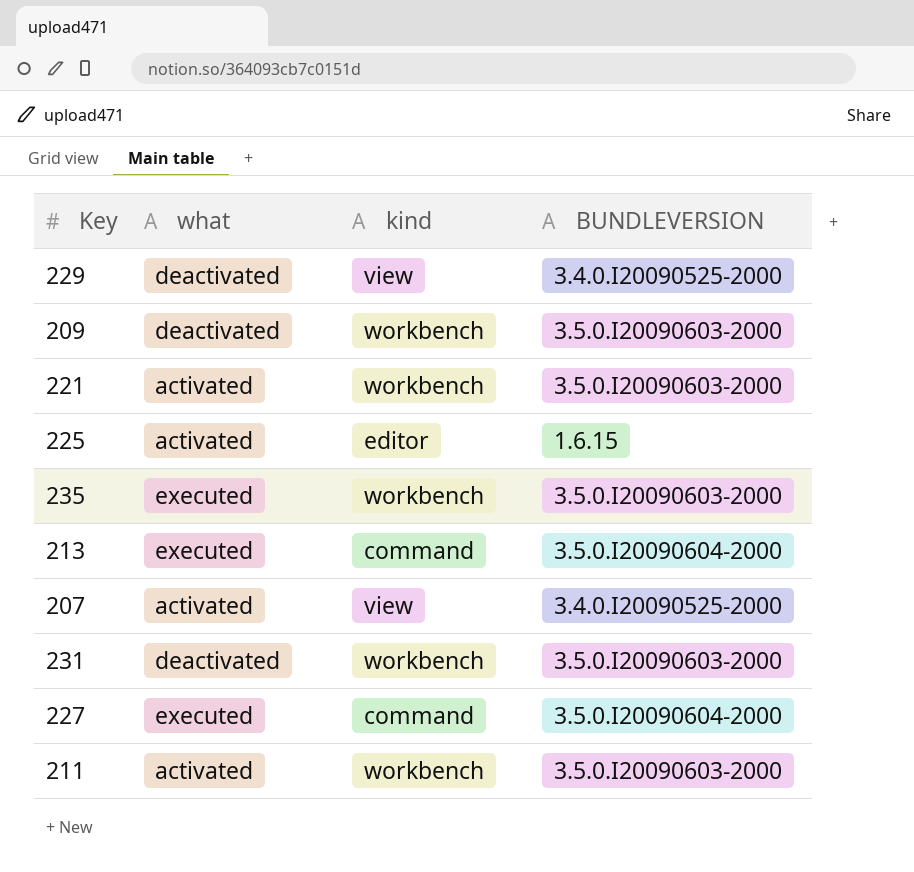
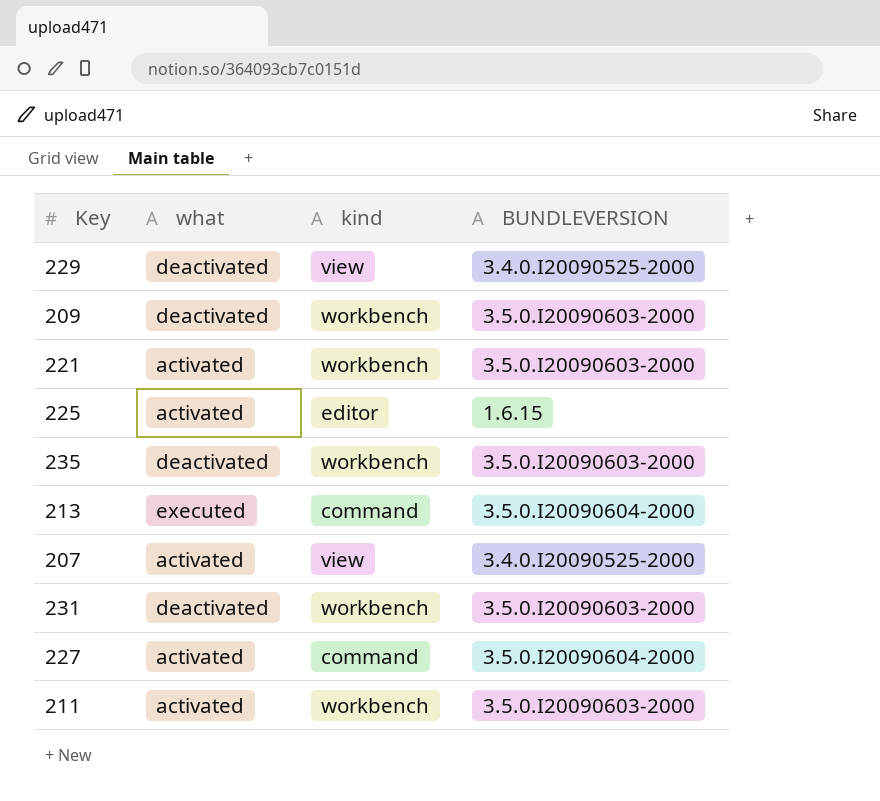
235 | what: executed -> deactivated
227 | what: executed -> activated

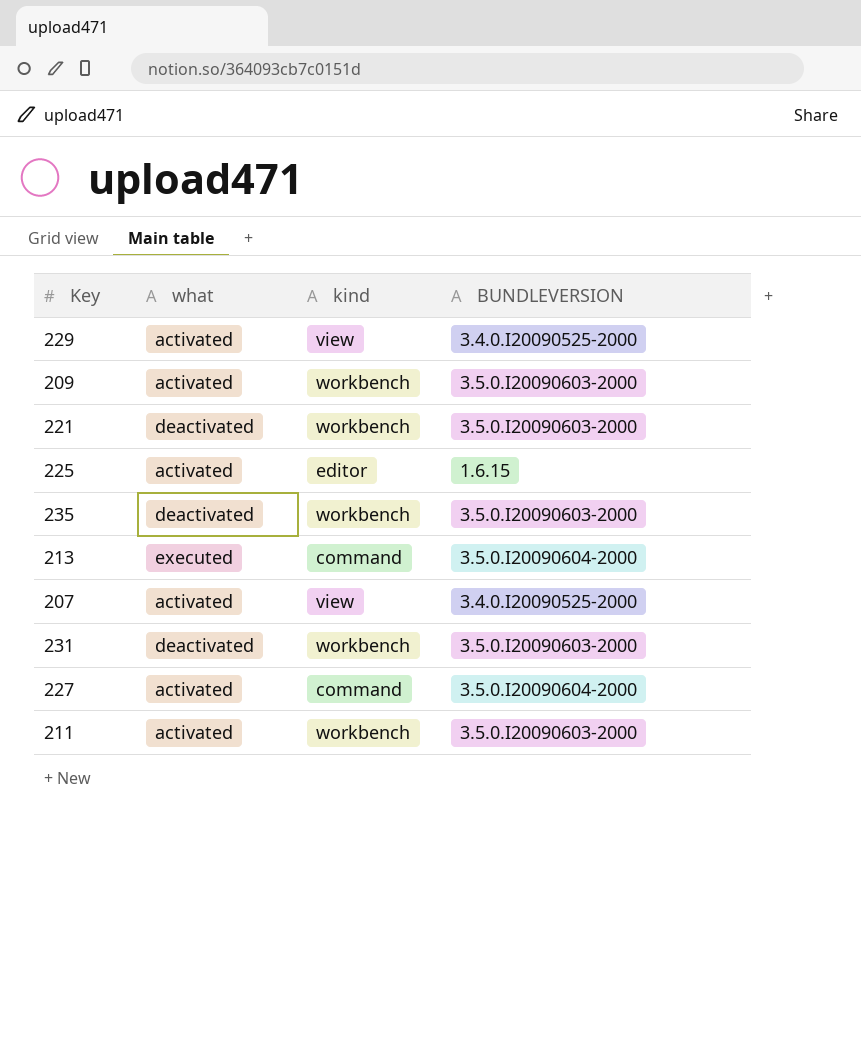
229 | what: deactivated -> activated
209 | what: deactivated -> activated
221 | what: activated -> deactivated

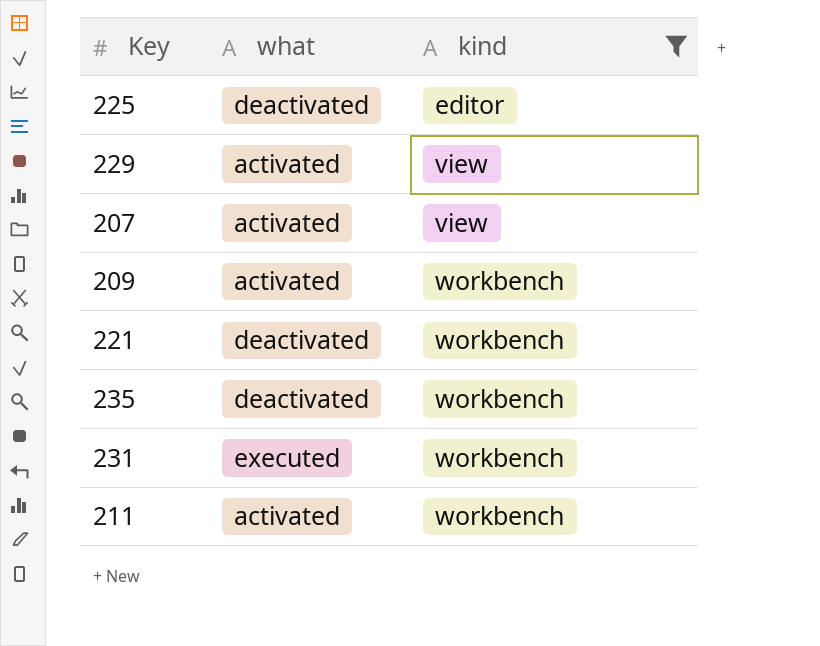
filter: none -> kind != command
row order: none -> kind ascending
column BUNDLEVERSION | position: 4 -> none
225 | what: activated -> deactivated
231 | what: deactivated -> executed

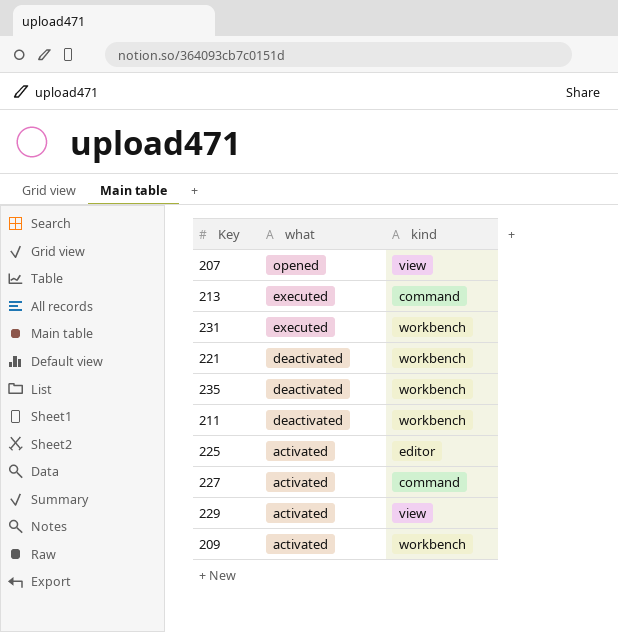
filter: kind != command -> none
row order: kind ascending -> what descending
207 | what: activated -> opened
211 | what: activated -> deactivated
225 | what: deactivated -> activated

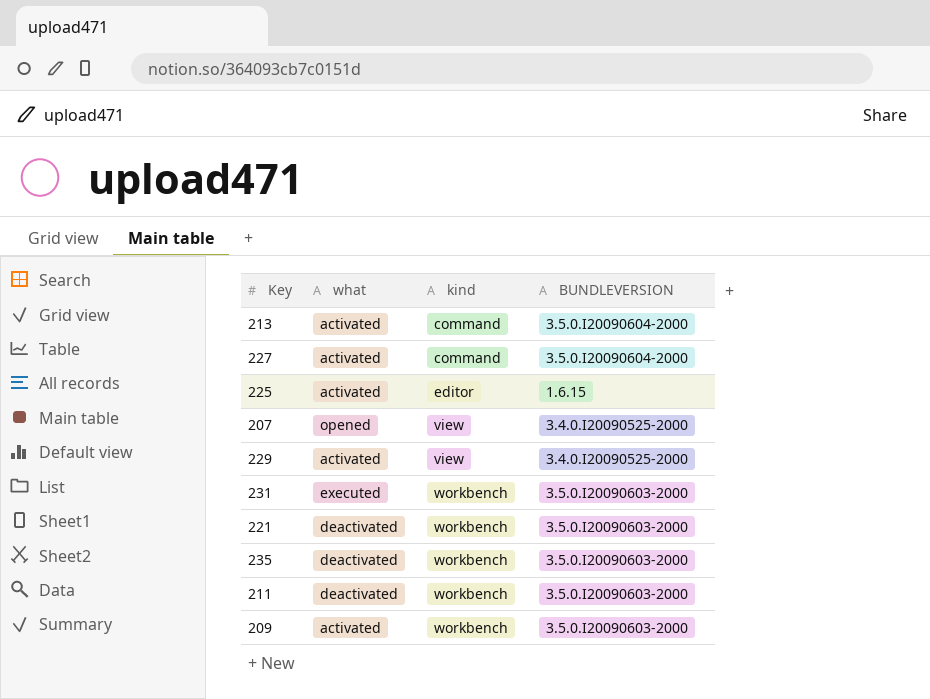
row order: what descending -> kind ascending
column BUNDLEVERSION | position: none -> 4
213 | what: executed -> activated

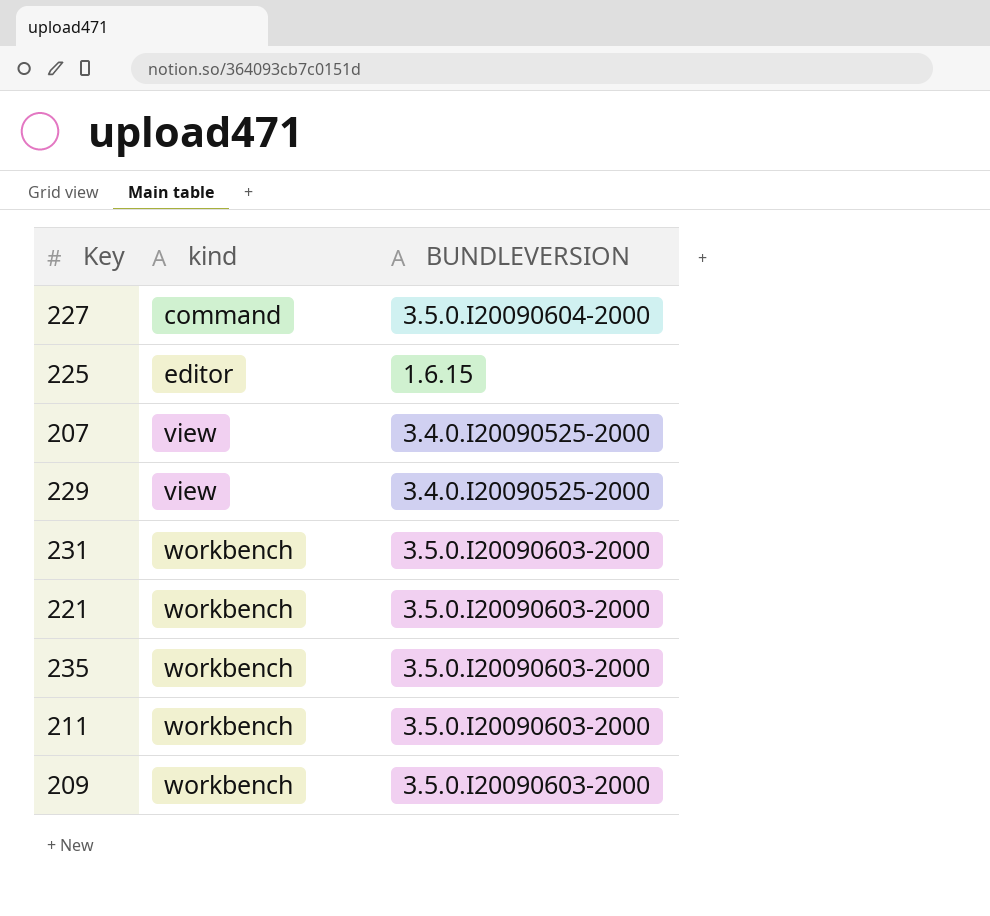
column what | position: 2 -> none
row 213: activated | command | 3.5.0.I20090604-2000 -> none

